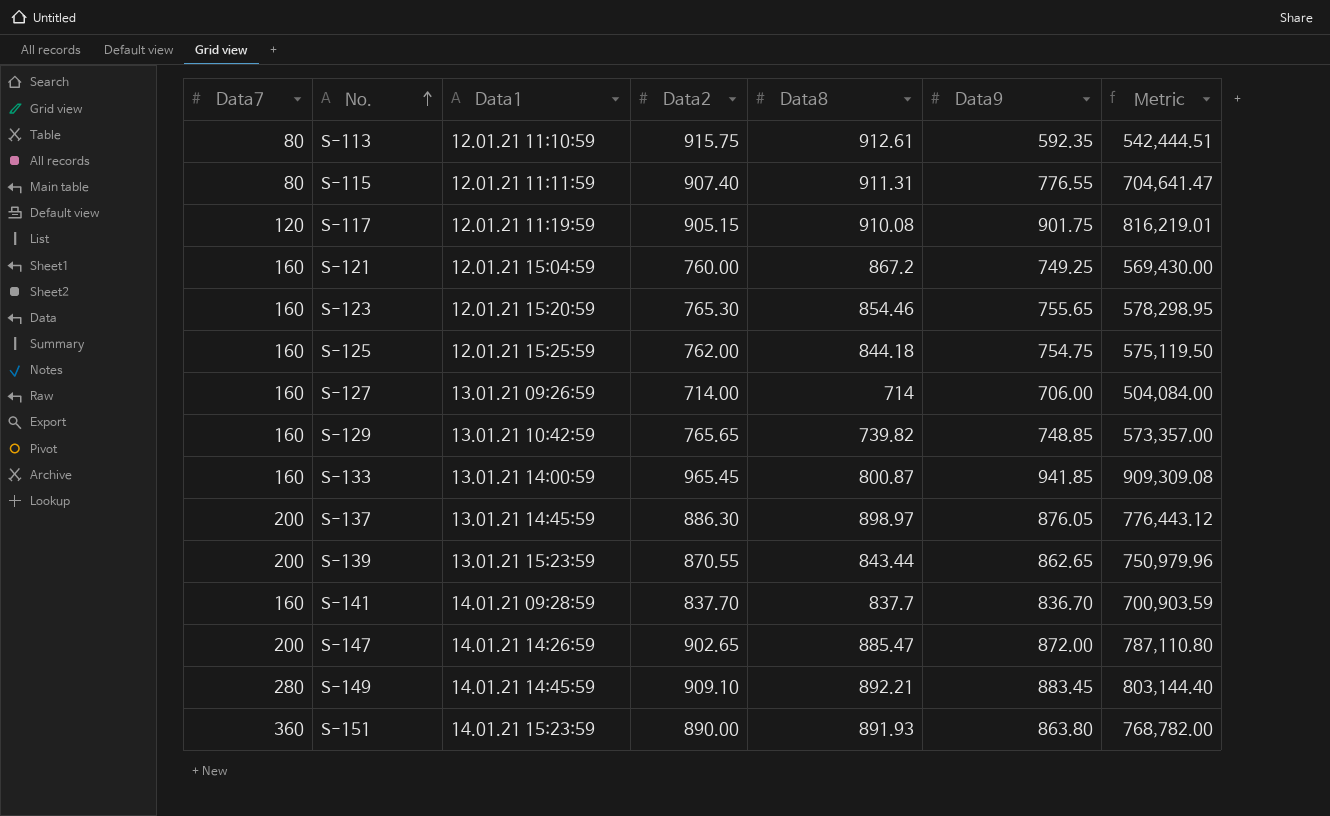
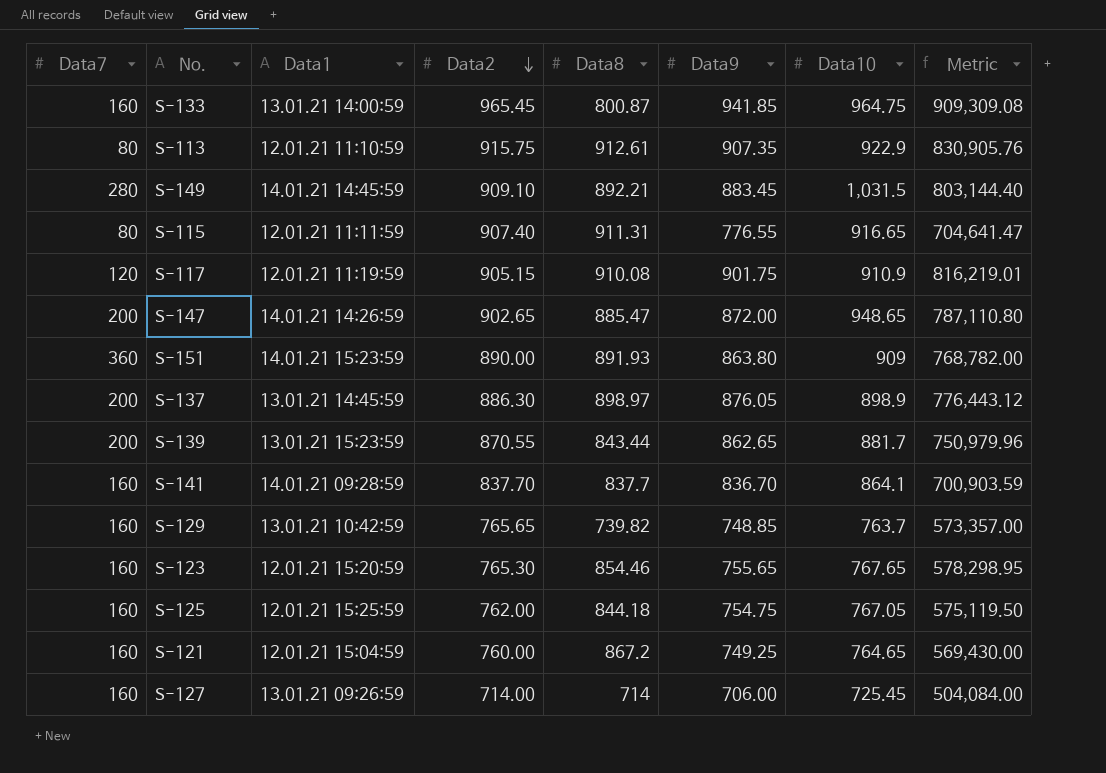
row order: No. ascending -> Data2 descending
column Data10 | position: none -> 7
S-113 | Data9: 592.35 -> 907.35
S-113 | Metric: 542,444.51 -> 830,905.76

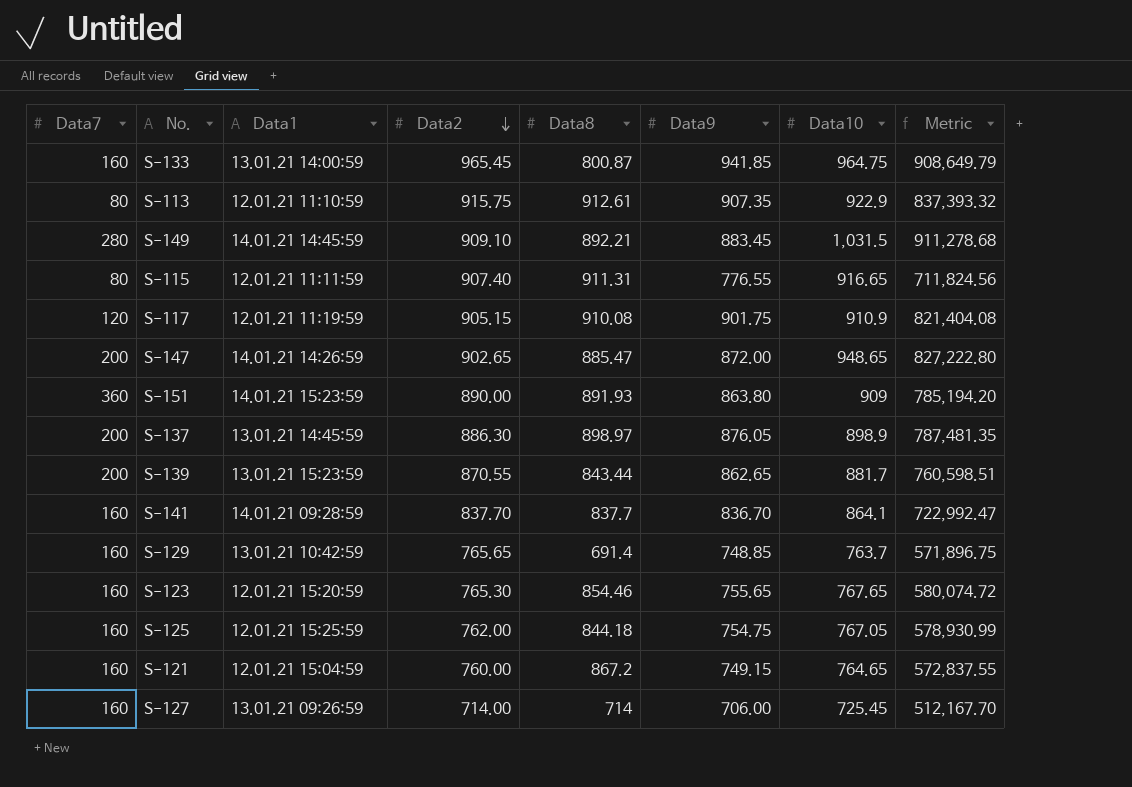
column Metric | formula: [Data2] * [Data9] -> [Data9] * [Data10]
S-129 | Data8: 739.82 -> 691.4
S-121 | Data9: 749.25 -> 749.15

